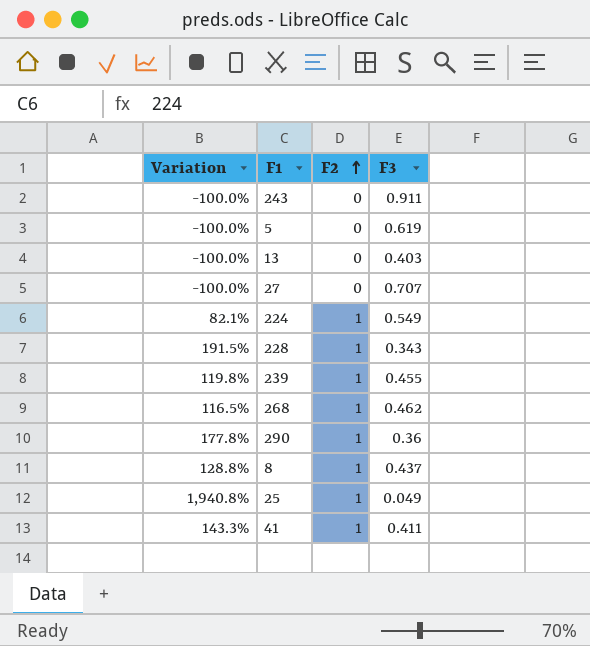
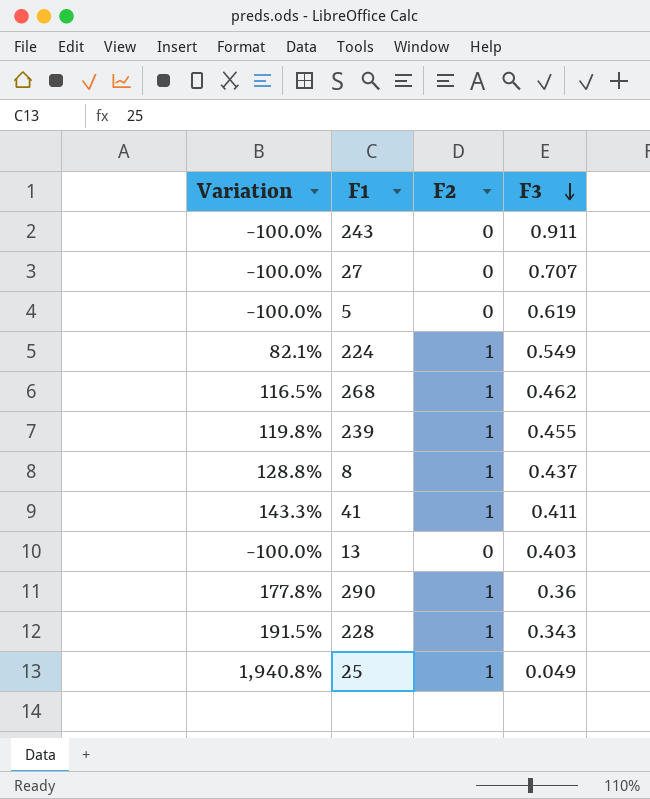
row order: F2 ascending -> F3 descending

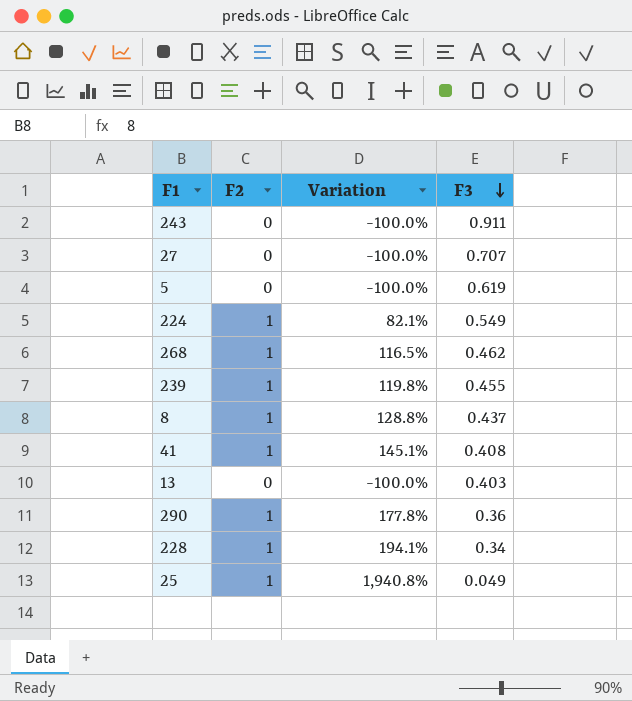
column Variation | position: 1 -> 3
41 | Variation: 143.3% -> 145.1%
41 | F3: 0.411 -> 0.408
228 | Variation: 191.5% -> 194.1%
228 | F3: 0.343 -> 0.34

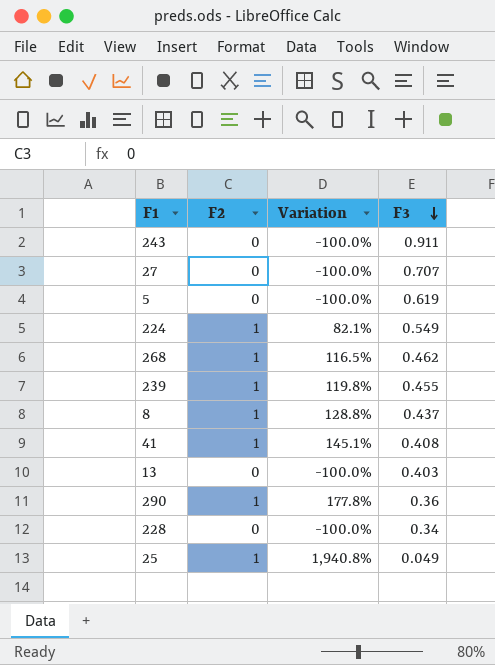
228 | F2: 1 -> 0
228 | Variation: 194.1% -> -100.0%

